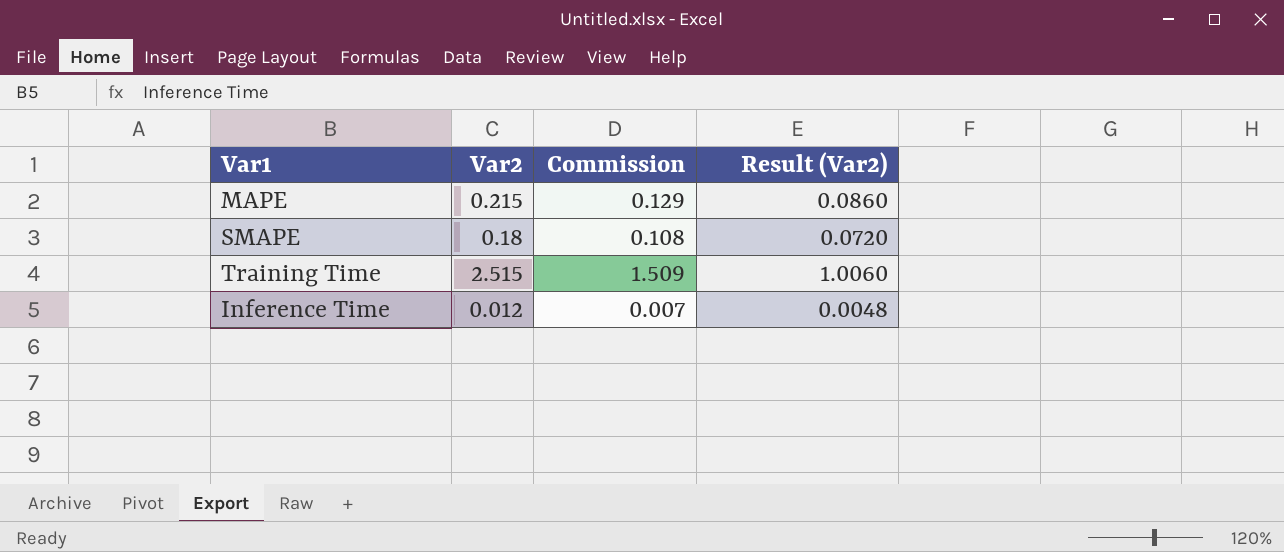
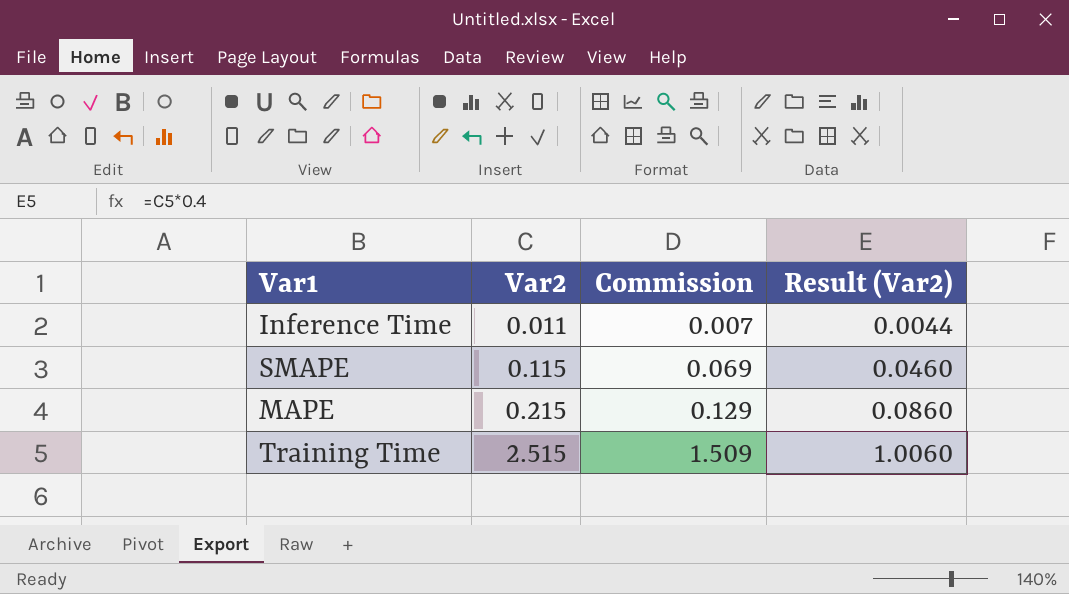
row order: none -> Var2 ascending
Inference Time | Var2: 0.012 -> 0.011
Inference Time | Result (Var2): 0.0048 -> 0.0044
SMAPE | Var2: 0.18 -> 0.115
SMAPE | Commission: 0.108 -> 0.069
SMAPE | Result (Var2): 0.0720 -> 0.0460

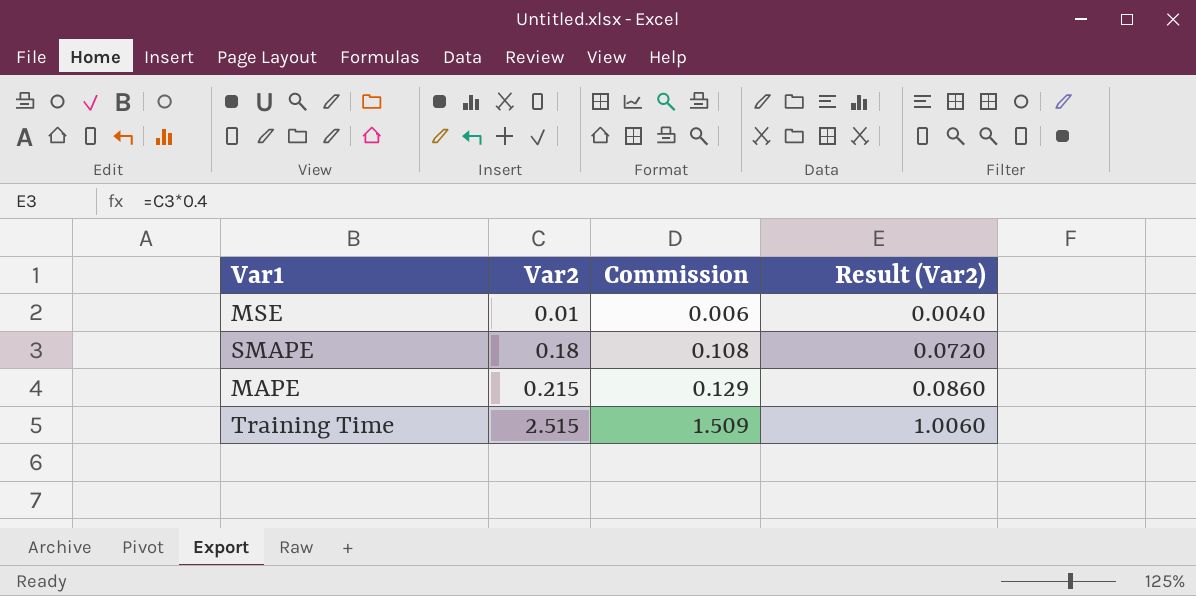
row Inference Time: 0.011 | 0.007 | 0.0044 -> none
row MSE: none -> 0.01 | 0.006 | 0.0040
SMAPE | Var2: 0.115 -> 0.18
SMAPE | Commission: 0.069 -> 0.108
SMAPE | Result (Var2): 0.0460 -> 0.0720

